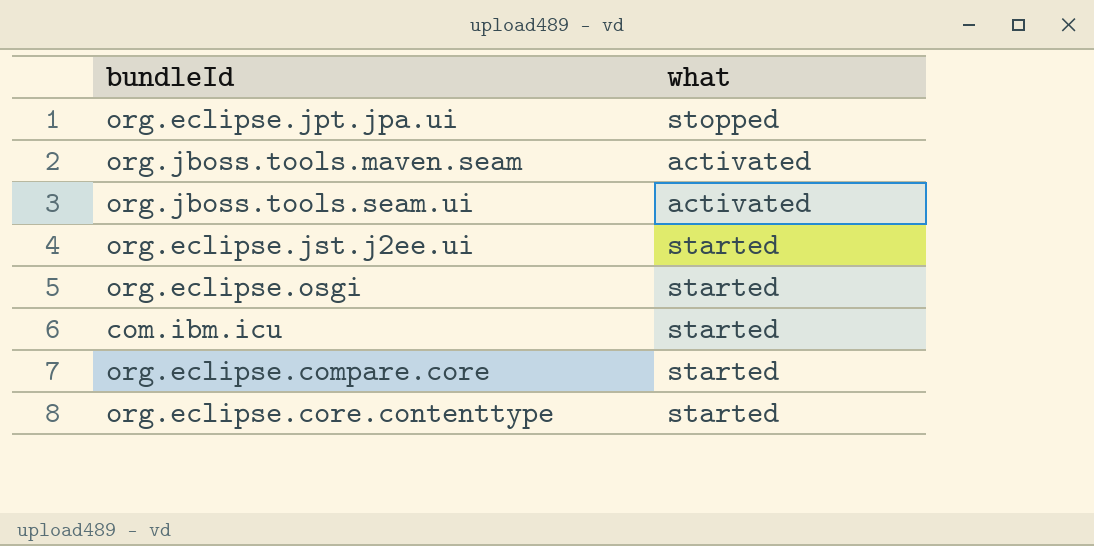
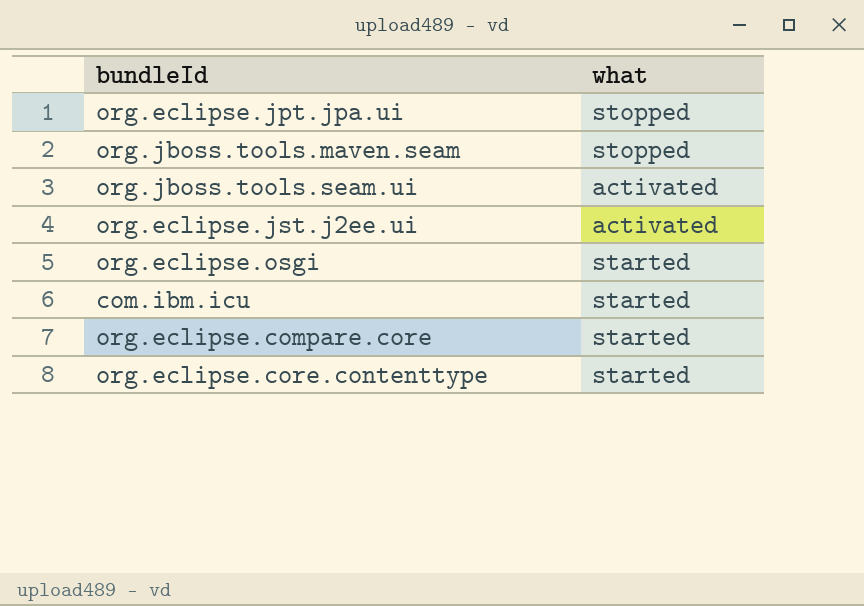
org.jboss.tools.maven.seam | what: activated -> stopped
org.eclipse.jst.j2ee.ui | what: started -> activated

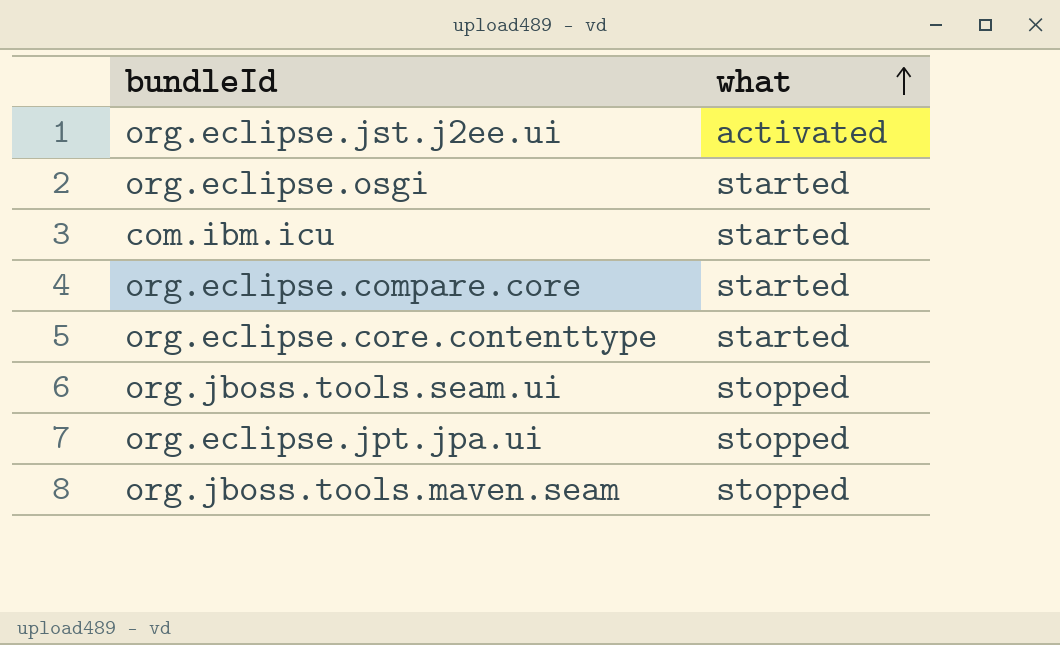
row order: none -> what ascending
org.jboss.tools.seam.ui | what: activated -> stopped

